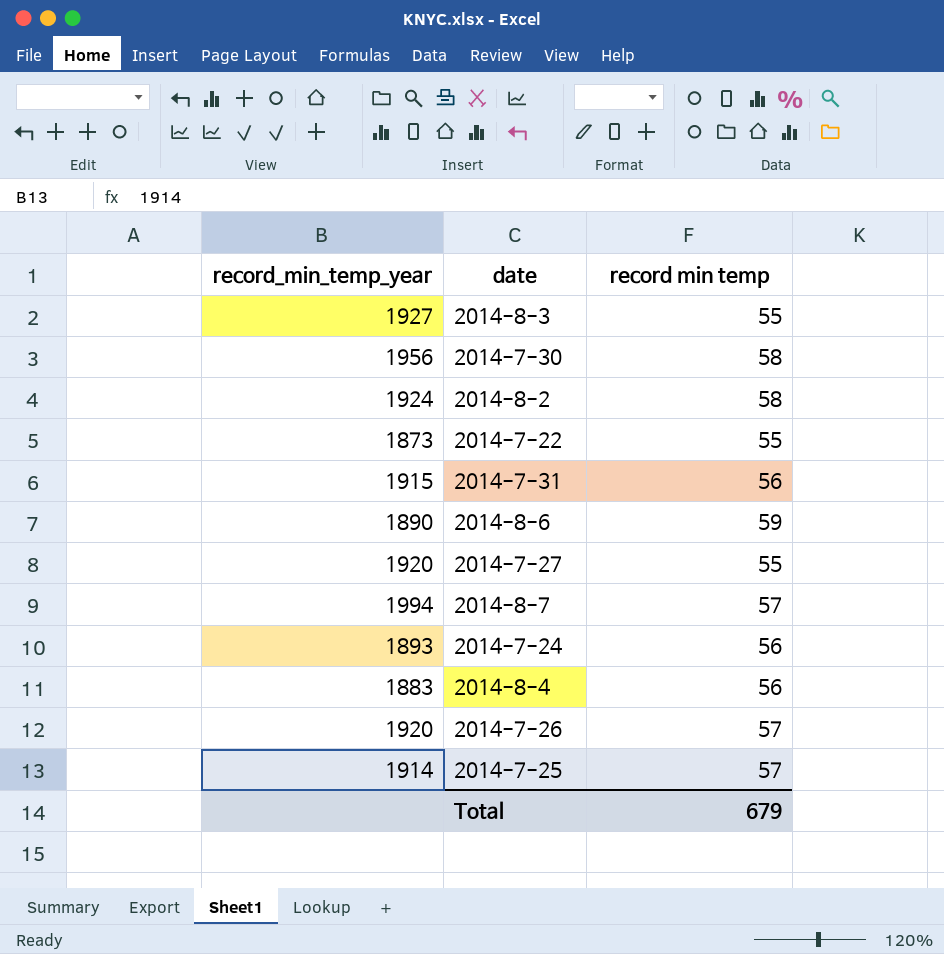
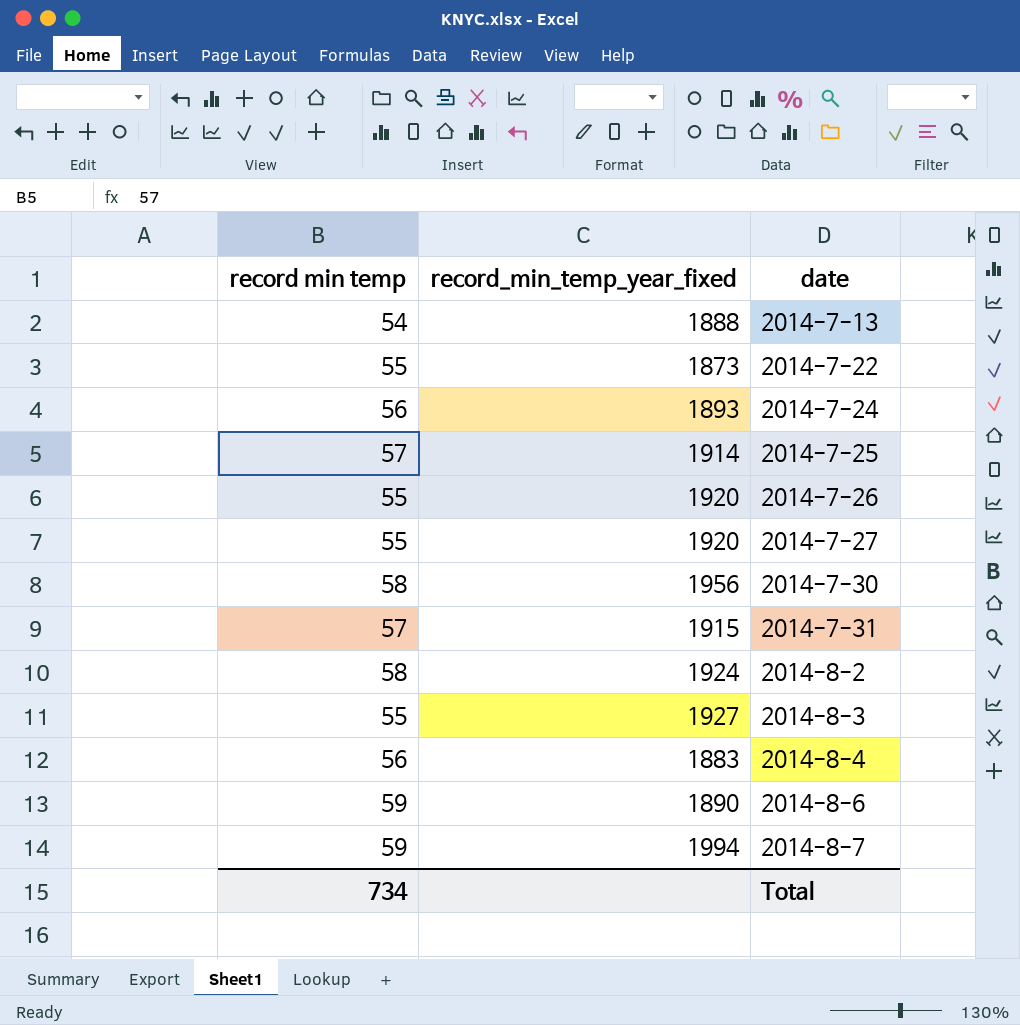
row order: none -> date ascending
column record min temp | position: 3 -> 1
column name: record_min_temp_year -> record_min_temp_year_fixed
row 2014-7-13: none -> 54 | 1888
2014-7-26 | record min temp: 57 -> 55
2014-7-31 | record min temp: 56 -> 57
2014-8-7 | record min temp: 57 -> 59
Total | record min temp: 679 -> 734

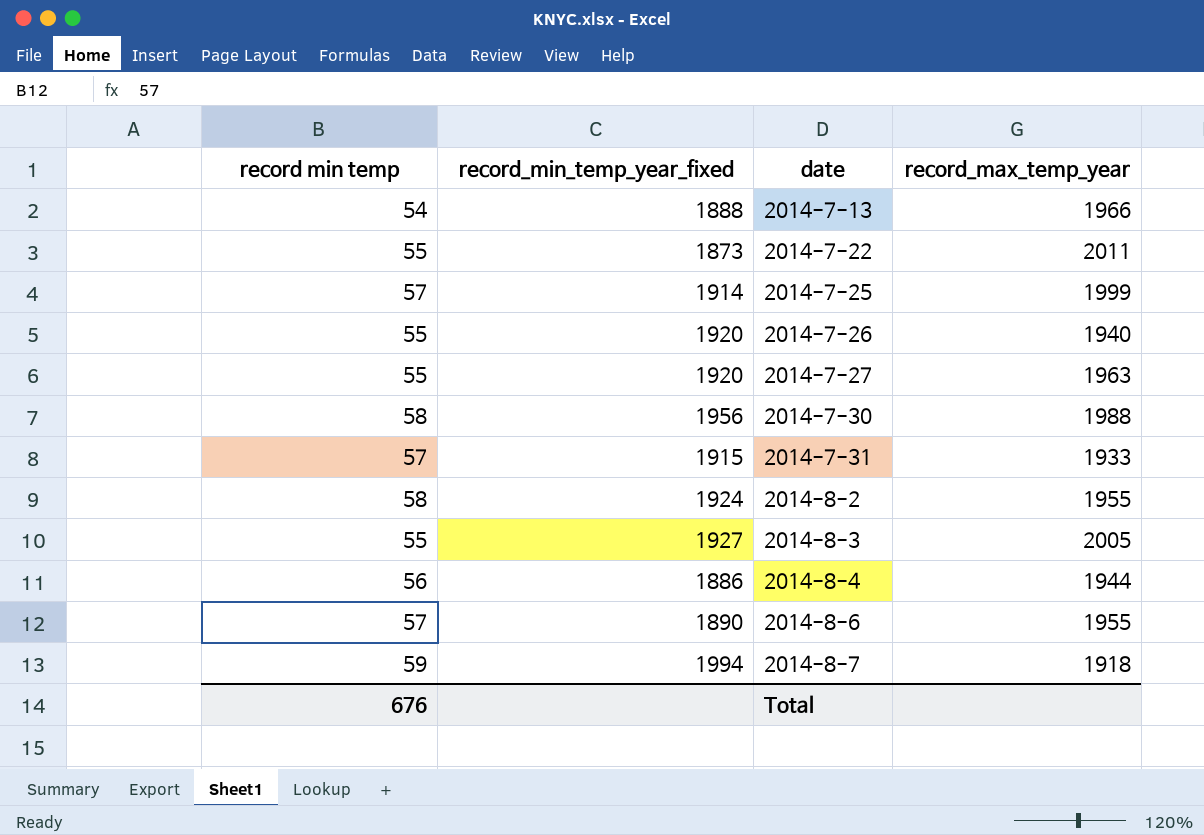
column record_max_temp_year | position: none -> 4
row 2014-7-24: 56 | 1893 -> none
2014-8-4 | record_min_temp_year_fixed: 1883 -> 1886
2014-8-6 | record min temp: 59 -> 57
Total | record min temp: 734 -> 676

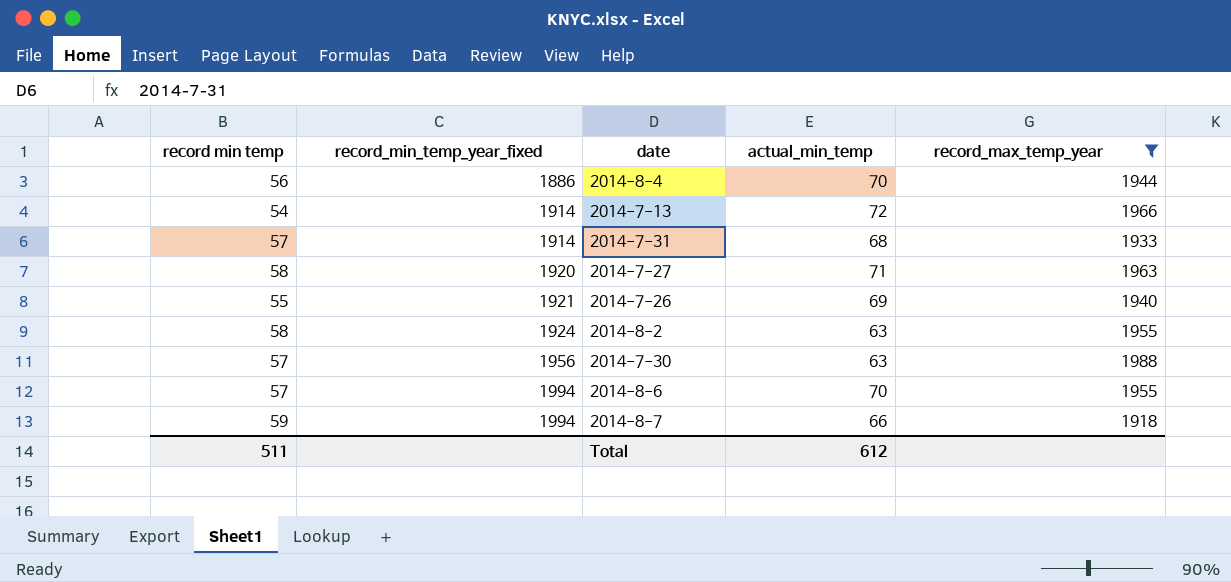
filter: none -> record_max_temp_year <= 1988
row order: date ascending -> record_min_temp_year_fixed ascending
column actual_min_temp | position: none -> 4
2014-7-13 | record_min_temp_year_fixed: 1888 -> 1914
2014-7-31 | record_min_temp_year_fixed: 1915 -> 1914
2014-7-27 | record min temp: 55 -> 58
2014-7-26 | record_min_temp_year_fixed: 1920 -> 1921
2014-7-30 | record min temp: 58 -> 57
2014-8-6 | record_min_temp_year_fixed: 1890 -> 1994
Total | record min temp: 676 -> 511

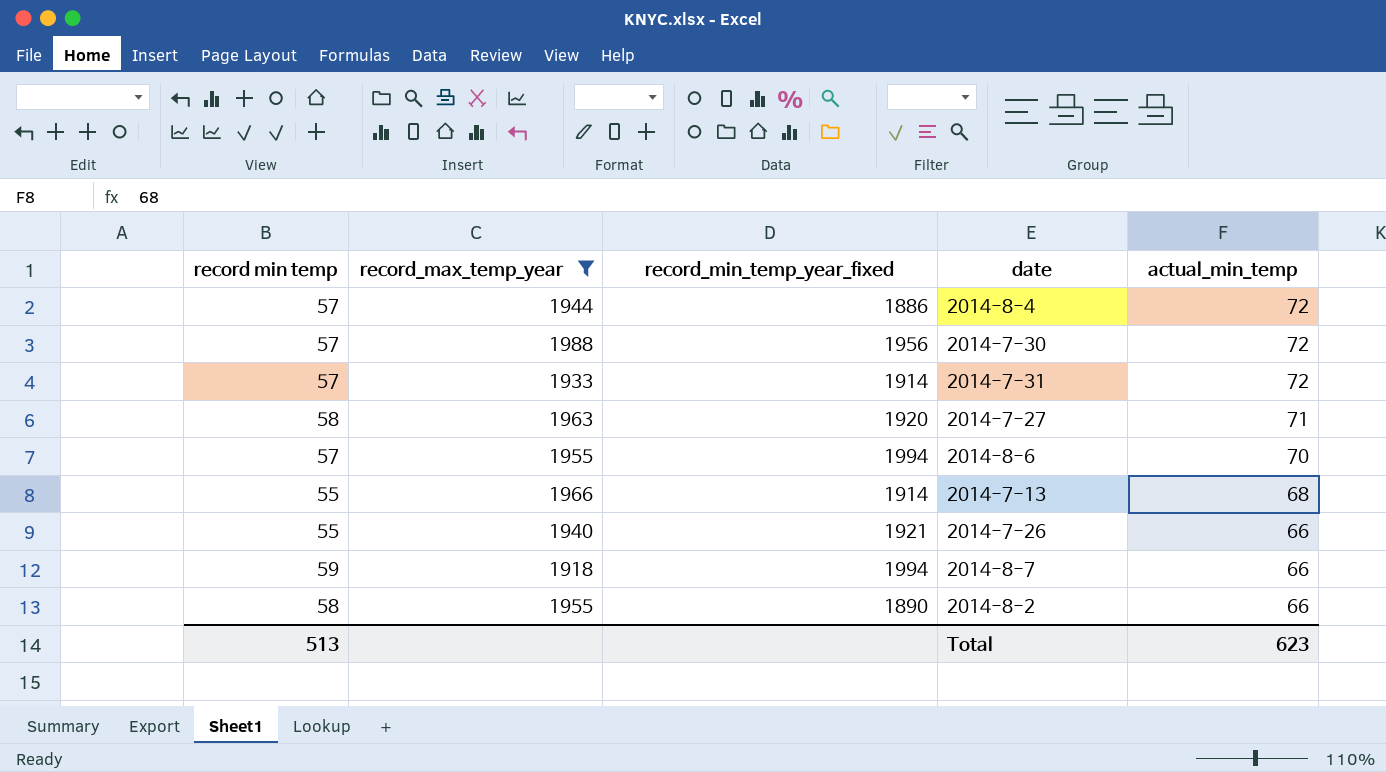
row order: record_min_temp_year_fixed ascending -> actual_min_temp descending
column record_max_temp_year | position: 5 -> 2
2014-8-4 | record min temp: 56 -> 57
2014-8-4 | actual_min_temp: 70 -> 72
2014-7-30 | actual_min_temp: 63 -> 72
2014-7-31 | actual_min_temp: 68 -> 72
2014-7-13 | record min temp: 54 -> 55
2014-7-13 | actual_min_temp: 72 -> 68
2014-7-26 | actual_min_temp: 69 -> 66
2014-8-2 | record_min_temp_year_fixed: 1924 -> 1890
2014-8-2 | actual_min_temp: 63 -> 66
Total | record min temp: 511 -> 513
Total | actual_min_temp: 612 -> 623

